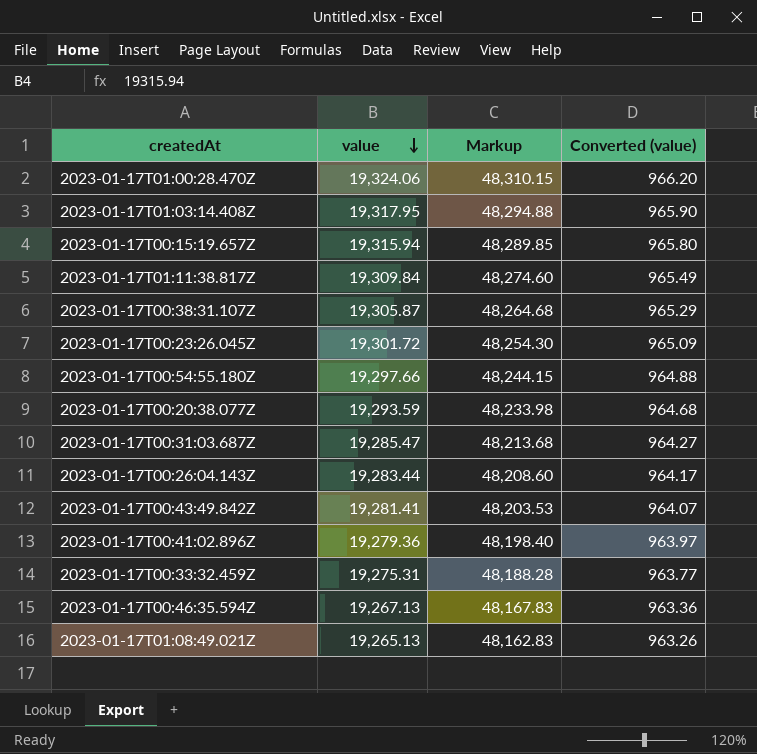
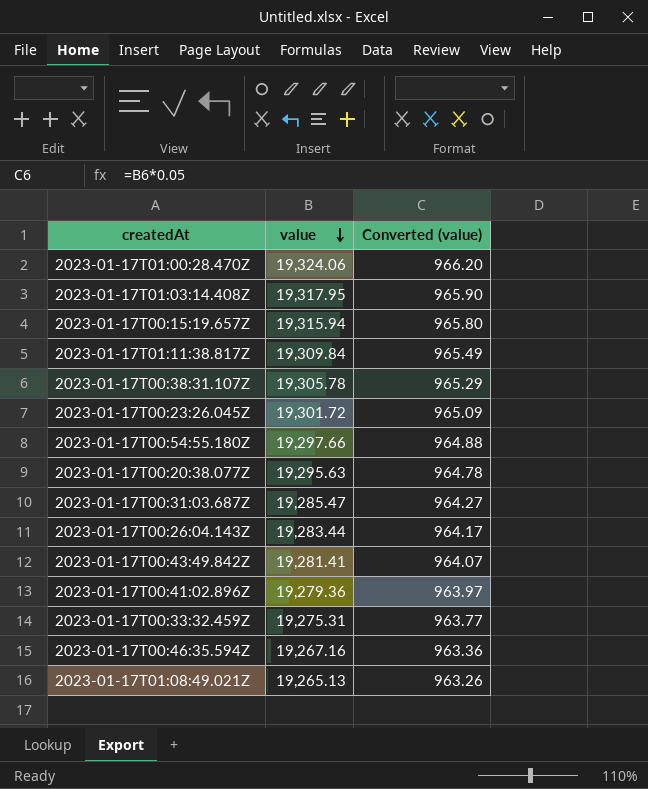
column Markup | formula: [value] * 2.5 -> none
2023-01-17T00:38:31.107Z | value: 19,305.87 -> 19,305.78
2023-01-17T00:20:38.077Z | value: 19,293.59 -> 19,295.63
2023-01-17T00:20:38.077Z | Converted (value): 964.68 -> 964.78
2023-01-17T00:46:35.594Z | value: 19,267.13 -> 19,267.16

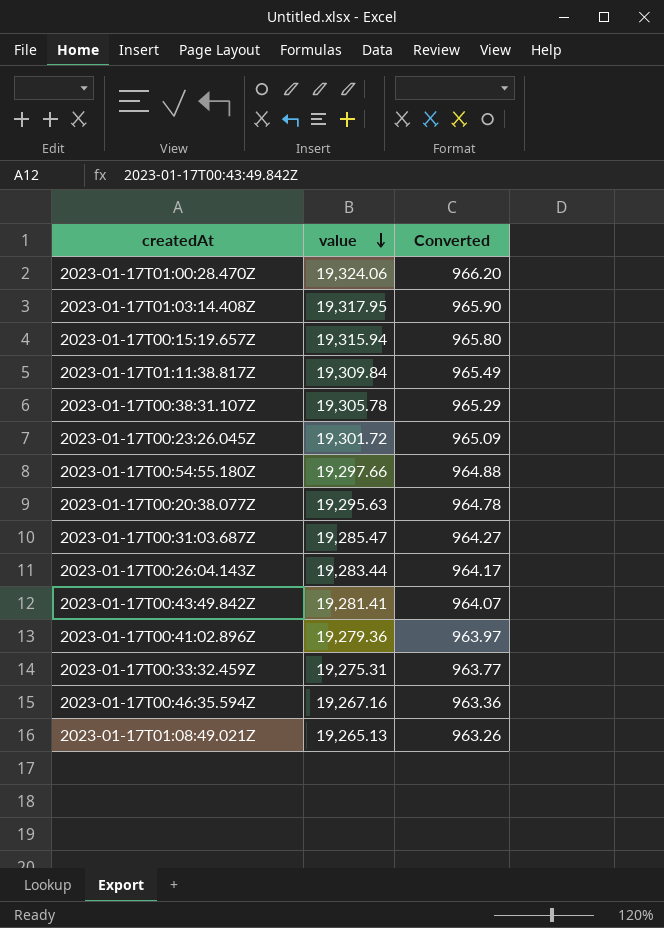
column name: Converted (value) -> Converted

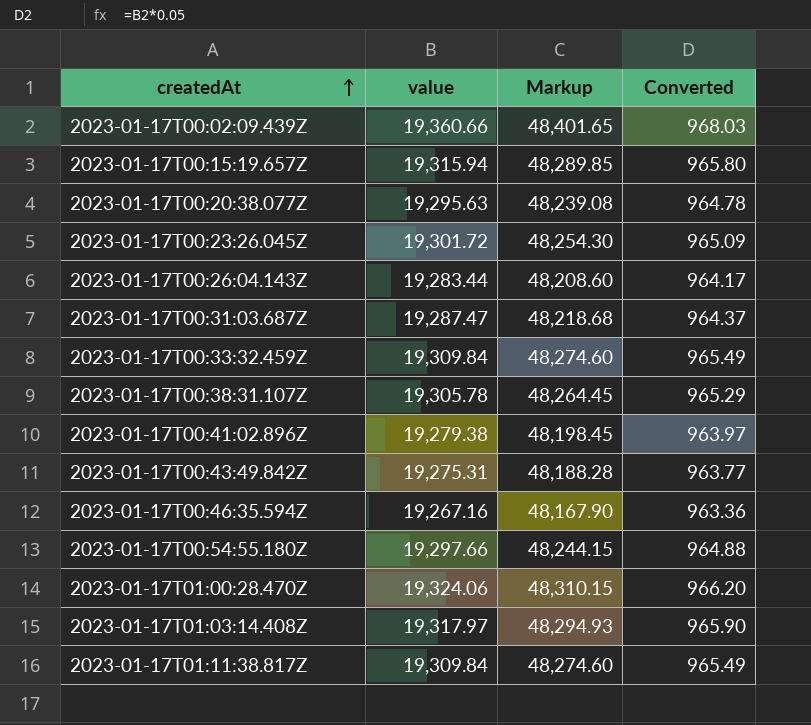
row order: value descending -> createdAt ascending
column Markup | formula: none -> [value] * 2.5
row 2023-01-17T01:08:49.021Z: 19,265.13 | 963.26 -> none
row 2023-01-17T00:02:09.439Z: none -> 19,360.66 | 48,401.65 | 968.03
2023-01-17T00:31:03.687Z | value: 19,285.47 -> 19,287.47
2023-01-17T00:31:03.687Z | Converted: 964.27 -> 964.37
2023-01-17T00:33:32.459Z | value: 19,275.31 -> 19,309.84
2023-01-17T00:33:32.459Z | Converted: 963.77 -> 965.49
2023-01-17T00:41:02.896Z | value: 19,279.36 -> 19,279.38
2023-01-17T00:43:49.842Z | value: 19,281.41 -> 19,275.31
2023-01-17T00:43:49.842Z | Converted: 964.07 -> 963.77
2023-01-17T01:03:14.408Z | value: 19,317.95 -> 19,317.97

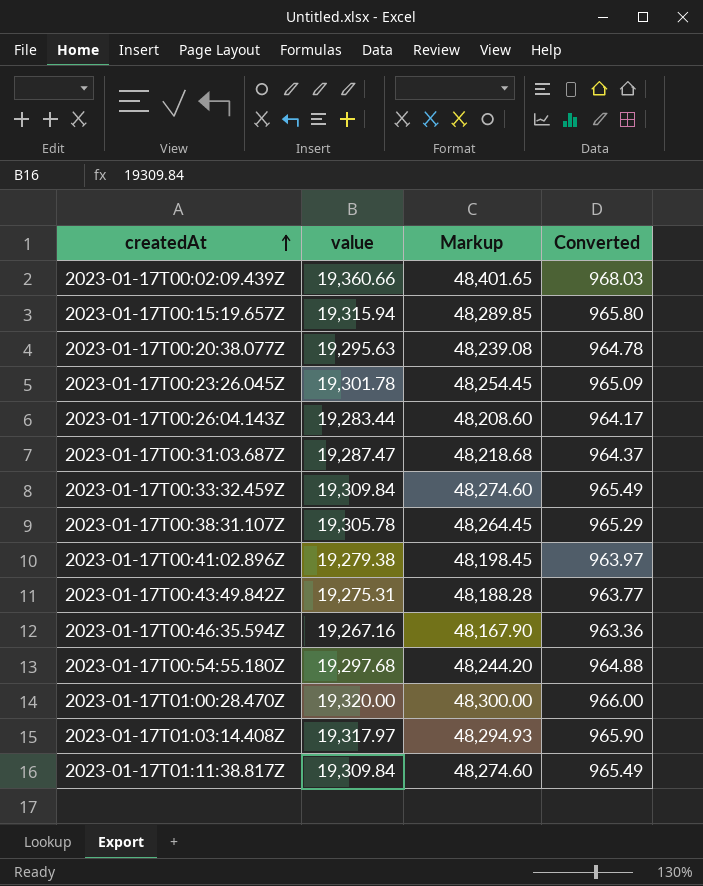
2023-01-17T00:23:26.045Z | value: 19,301.72 -> 19,301.78
2023-01-17T00:23:26.045Z | Markup: 48,254.30 -> 48,254.45
2023-01-17T00:54:55.180Z | value: 19,297.66 -> 19,297.68
2023-01-17T00:54:55.180Z | Markup: 48,244.15 -> 48,244.20
2023-01-17T01:00:28.470Z | value: 19,324.06 -> 19,320.00
2023-01-17T01:00:28.470Z | Markup: 48,310.15 -> 48,300.00
2023-01-17T01:00:28.470Z | Converted: 966.20 -> 966.00

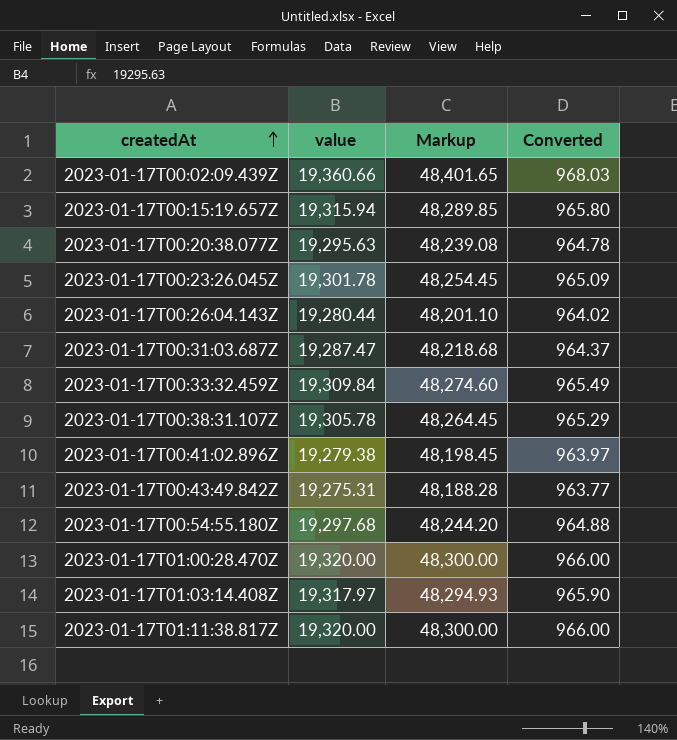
row 2023-01-17T00:46:35.594Z: 19,267.16 | 48,167.90 | 963.36 -> none
2023-01-17T00:26:04.143Z | value: 19,283.44 -> 19,280.44
2023-01-17T00:26:04.143Z | Markup: 48,208.60 -> 48,201.10
2023-01-17T00:26:04.143Z | Converted: 964.17 -> 964.02
2023-01-17T01:11:38.817Z | value: 19,309.84 -> 19,320.00
2023-01-17T01:11:38.817Z | Markup: 48,274.60 -> 48,300.00
2023-01-17T01:11:38.817Z | Converted: 965.49 -> 966.00

